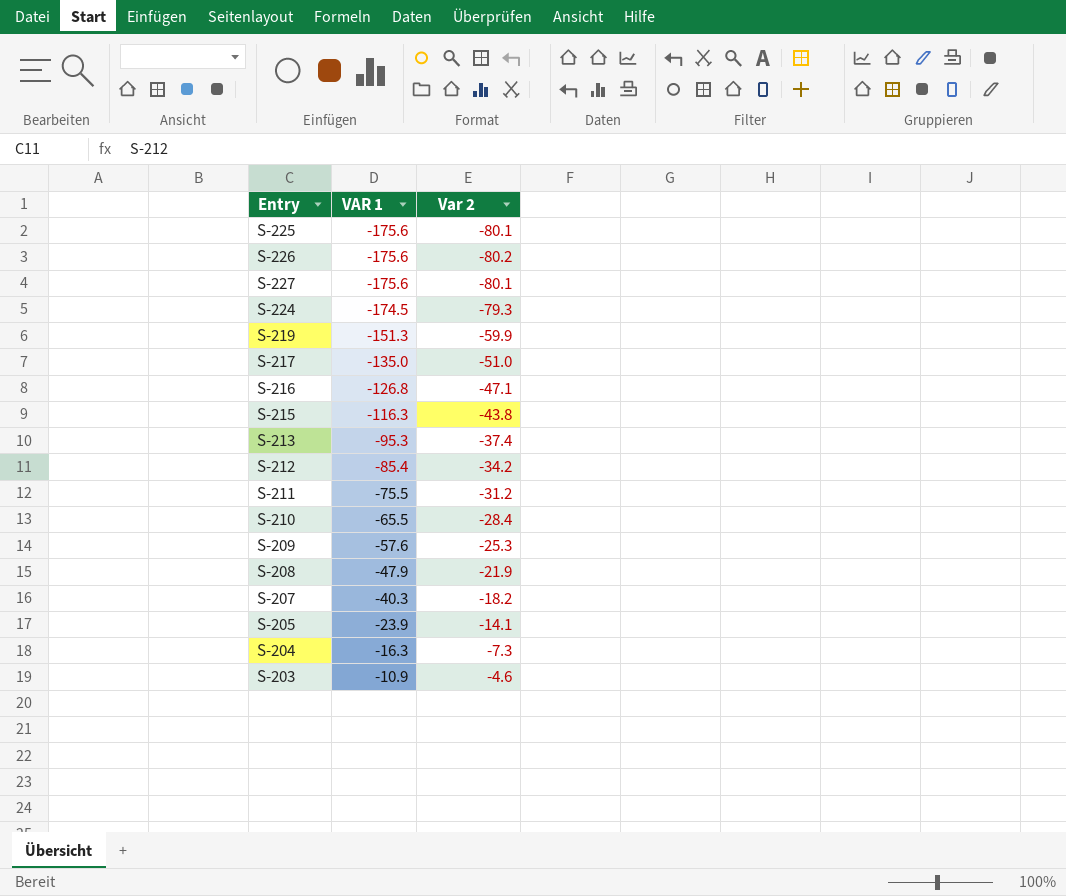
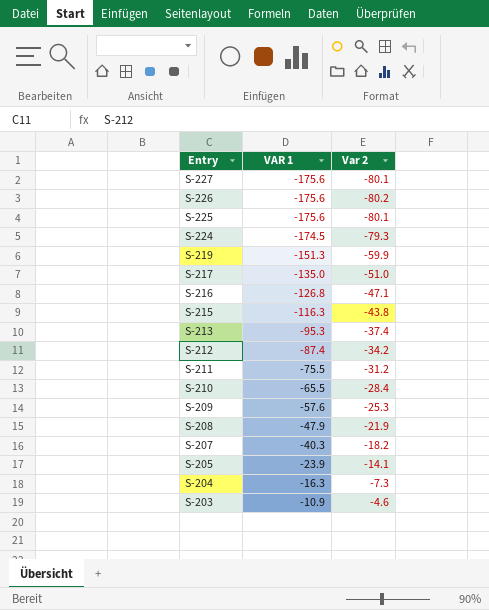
row order: VAR 1 ascending -> Entry descending
S-212 | VAR 1: -85.4 -> -87.4

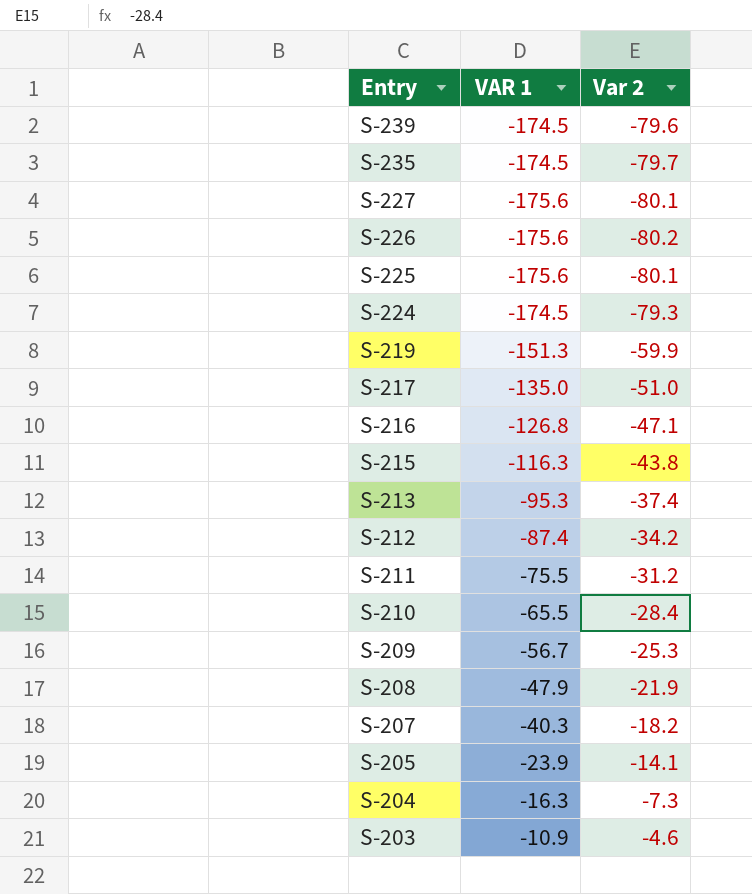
row S-239: none -> -174.5 | -79.6
row S-235: none -> -174.5 | -79.7
S-209 | VAR 1: -57.6 -> -56.7

